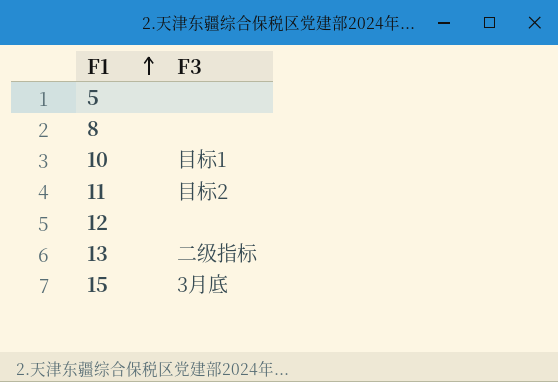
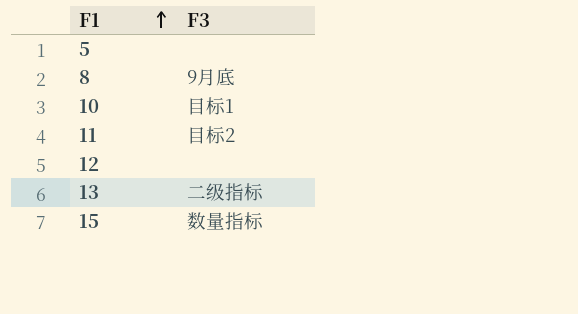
8 | F3: none -> 9月底
15 | F3: 3月底 -> 数量指标

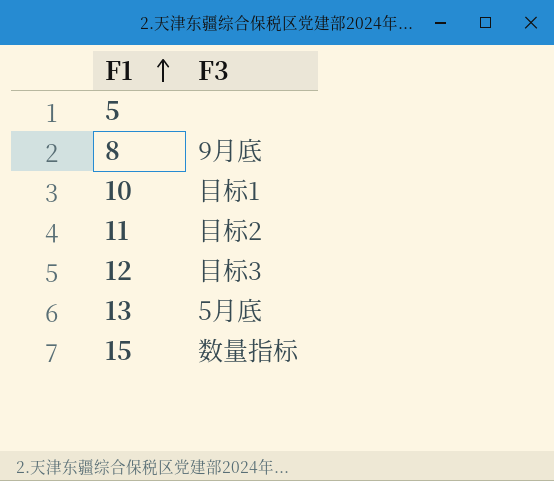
12 | F3: none -> 目标3
13 | F3: 二级指标 -> 5月底

